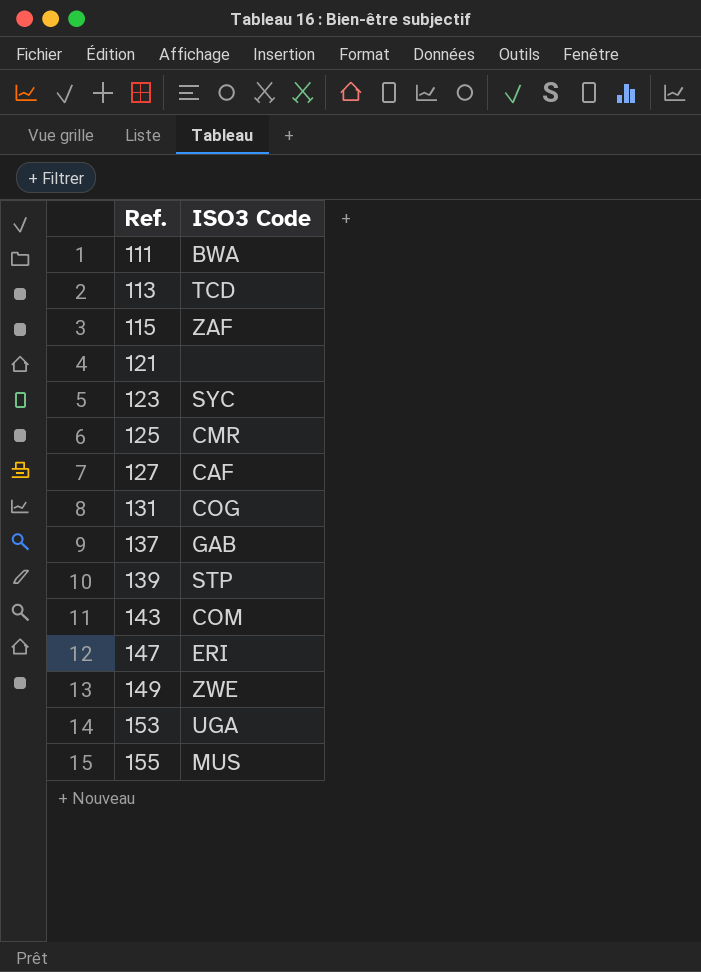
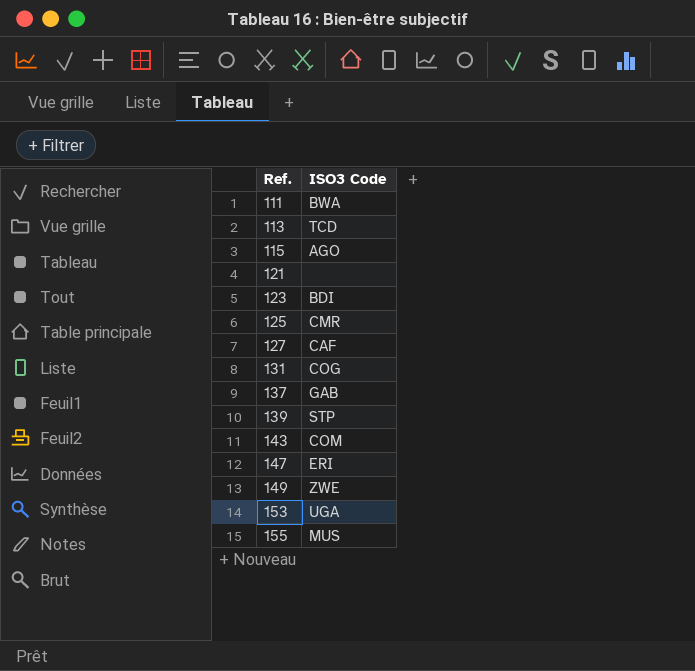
115 | ISO3 Code: ZAF -> AGO
123 | ISO3 Code: SYC -> BDI

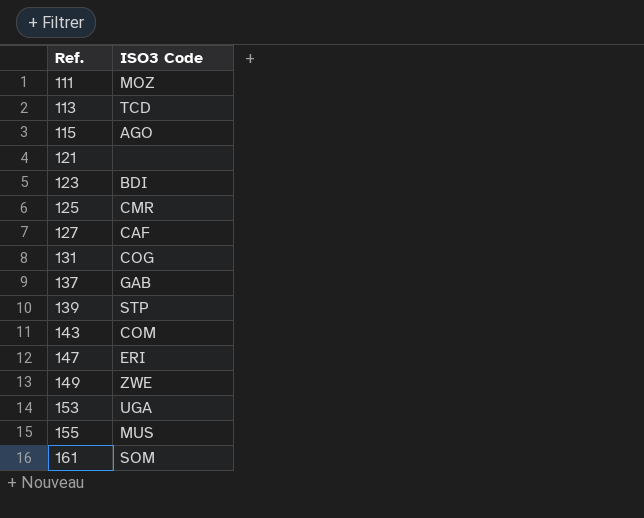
111 | ISO3 Code: BWA -> MOZ
row 161: none -> SOM

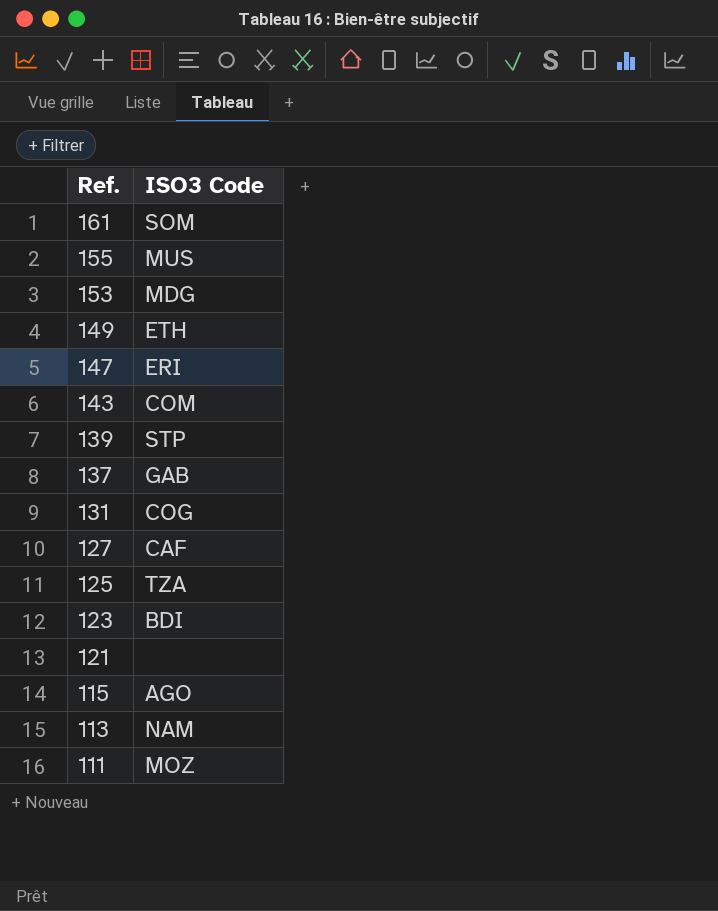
row order: Ref. ascending -> Ref. descending
153 | ISO3 Code: UGA -> MDG
149 | ISO3 Code: ZWE -> ETH
125 | ISO3 Code: CMR -> TZA
113 | ISO3 Code: TCD -> NAM

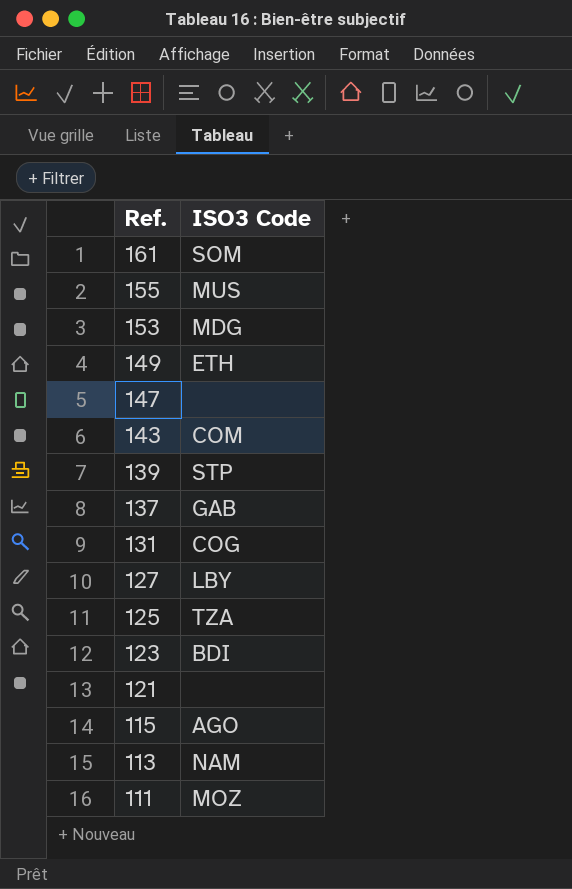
147 | ISO3 Code: ERI -> none
127 | ISO3 Code: CAF -> LBY

